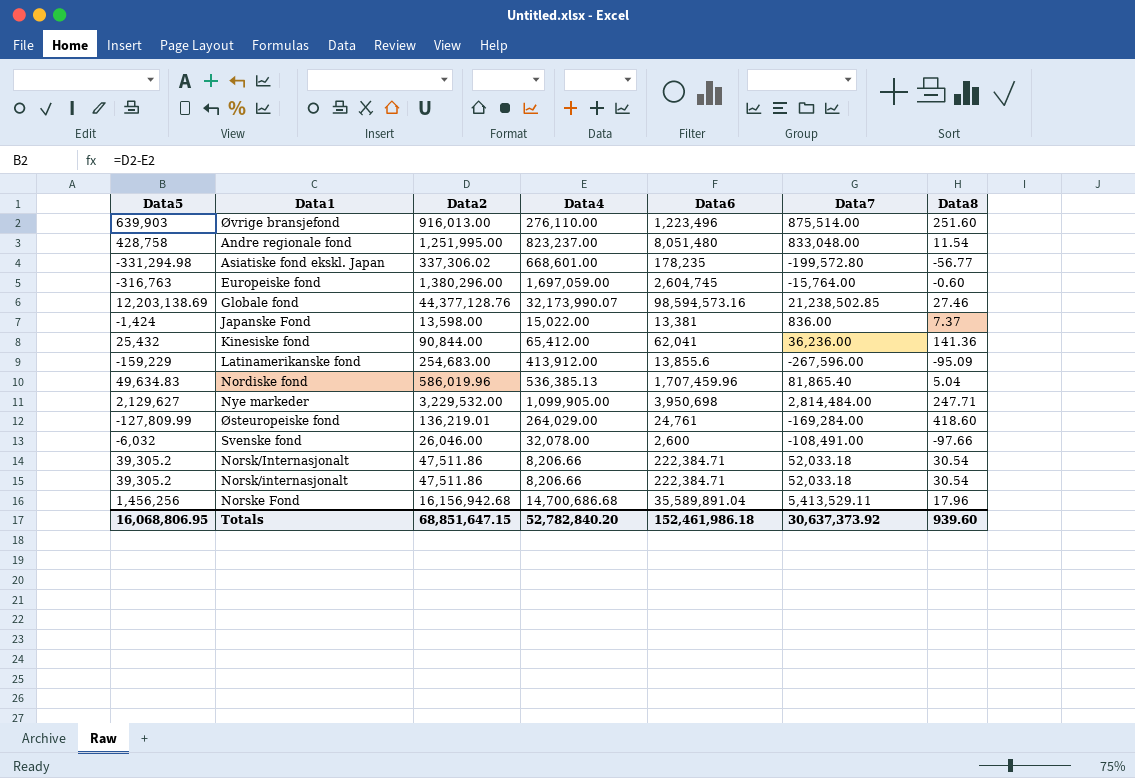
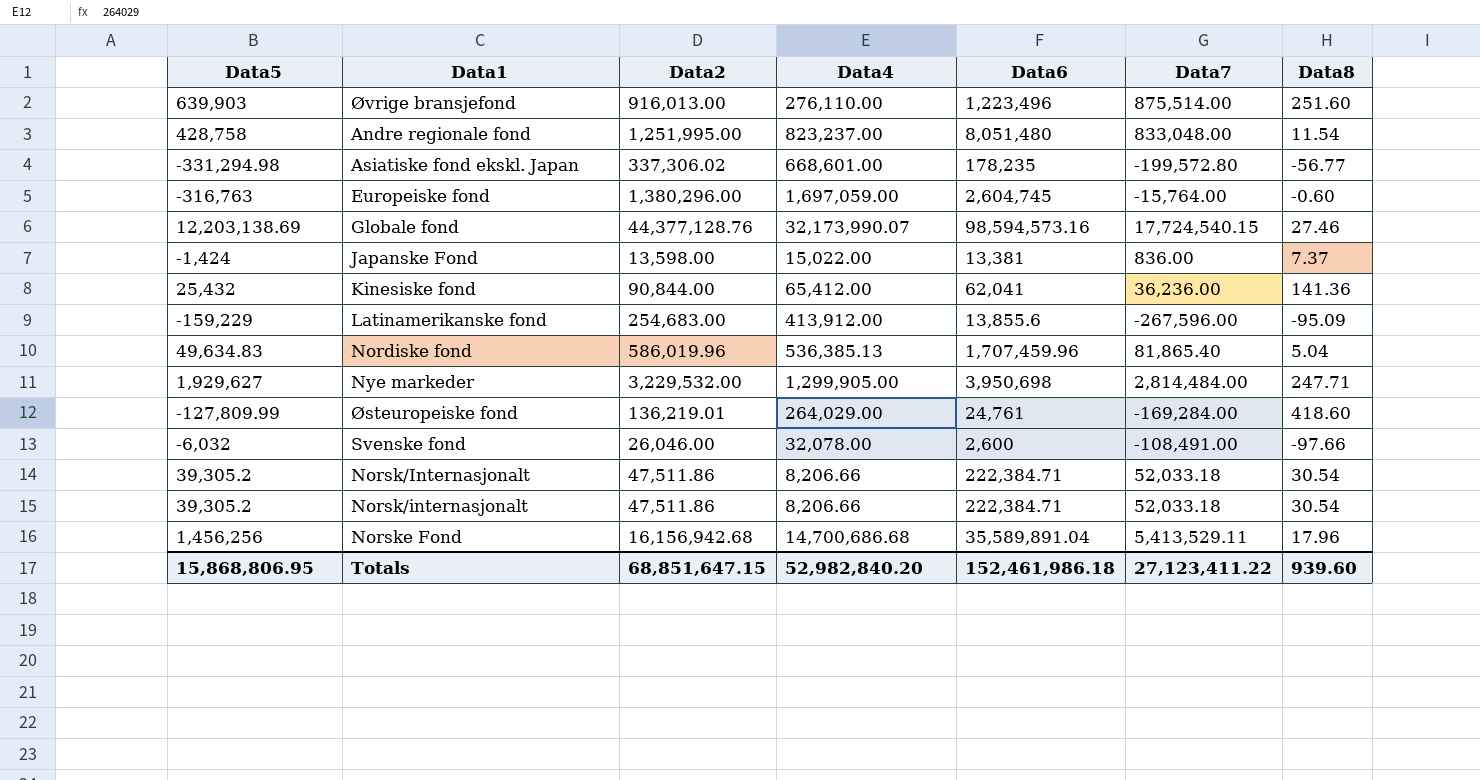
Globale fond | Data7: 21,238,502.85 -> 17,724,540.15
Nye markeder | Data5: 2,129,627 -> 1,929,627
Nye markeder | Data4: 1,099,905.00 -> 1,299,905.00
Totals | Data5: 16,068,806.95 -> 15,868,806.95
Totals | Data4: 52,782,840.20 -> 52,982,840.20
Totals | Data7: 30,637,373.92 -> 27,123,411.22

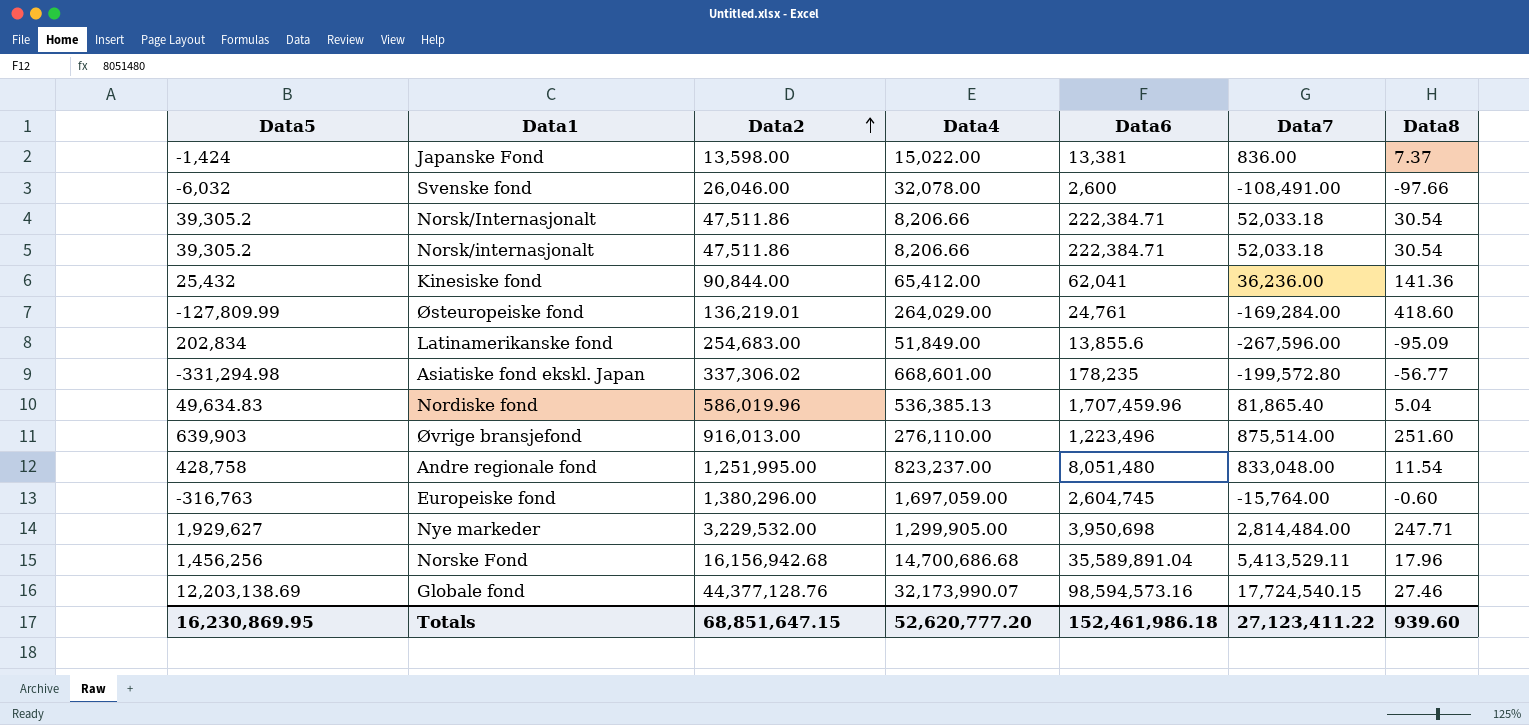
row order: none -> Data2 ascending
Latinamerikanske fond | Data5: -159,229 -> 202,834
Latinamerikanske fond | Data4: 413,912.00 -> 51,849.00
Totals | Data5: 15,868,806.95 -> 16,230,869.95
Totals | Data4: 52,982,840.20 -> 52,620,777.20

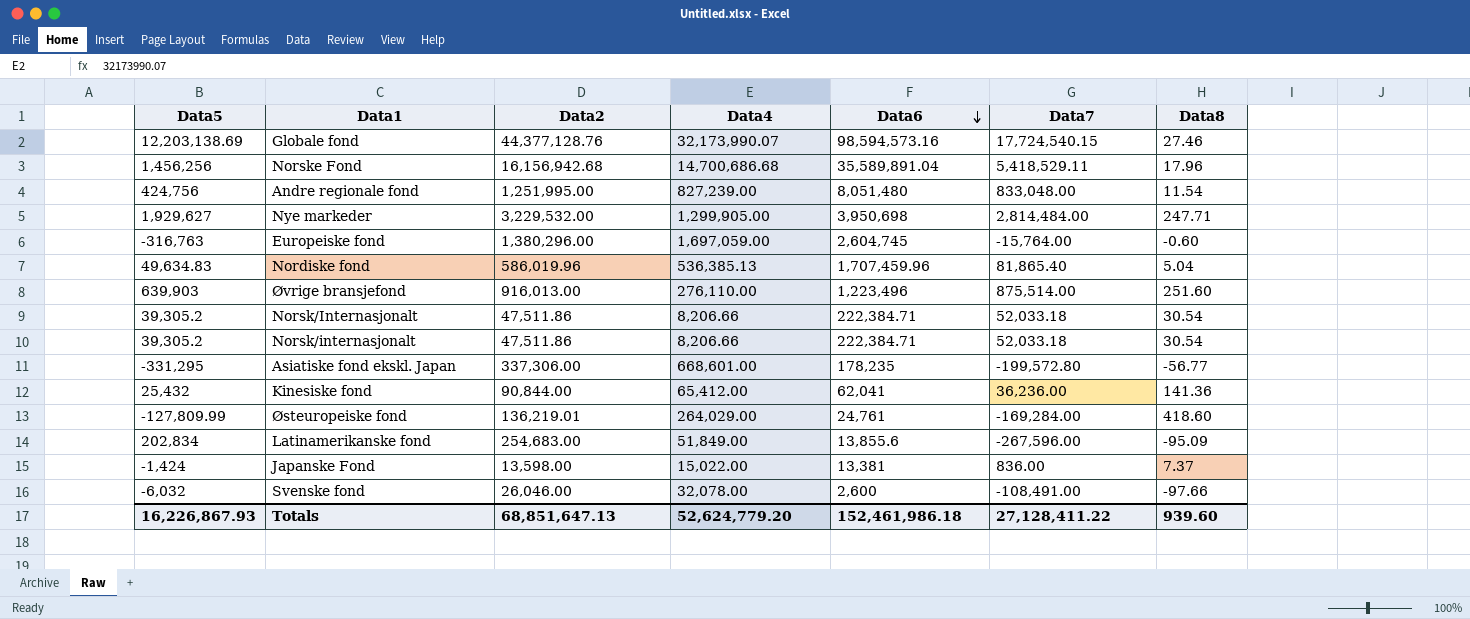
row order: Data2 ascending -> Data6 descending
Norske Fond | Data7: 5,413,529.11 -> 5,418,529.11
Andre regionale fond | Data5: 428,758 -> 424,756
Andre regionale fond | Data4: 823,237.00 -> 827,239.00
Asiatiske fond ekskl. Japan | Data5: -331,294.98 -> -331,295
Asiatiske fond ekskl. Japan | Data2: 337,306.02 -> 337,306.00
Totals | Data5: 16,230,869.95 -> 16,226,867.93
Totals | Data2: 68,851,647.15 -> 68,851,647.13
Totals | Data4: 52,620,777.20 -> 52,624,779.20
Totals | Data7: 27,123,411.22 -> 27,128,411.22

